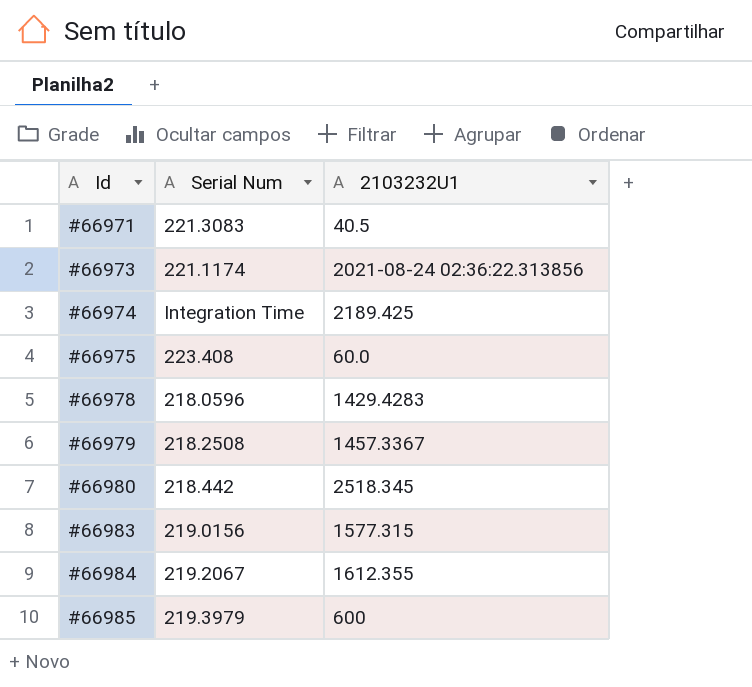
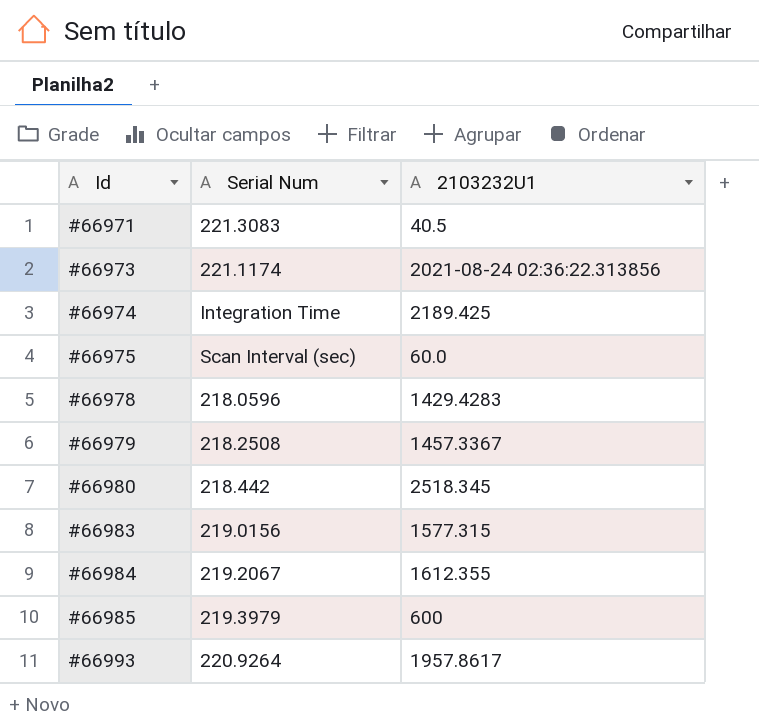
#66975 | Serial Num: 223.408 -> Scan Interval (sec)
row #66993: none -> 220.9264 | 1957.8617

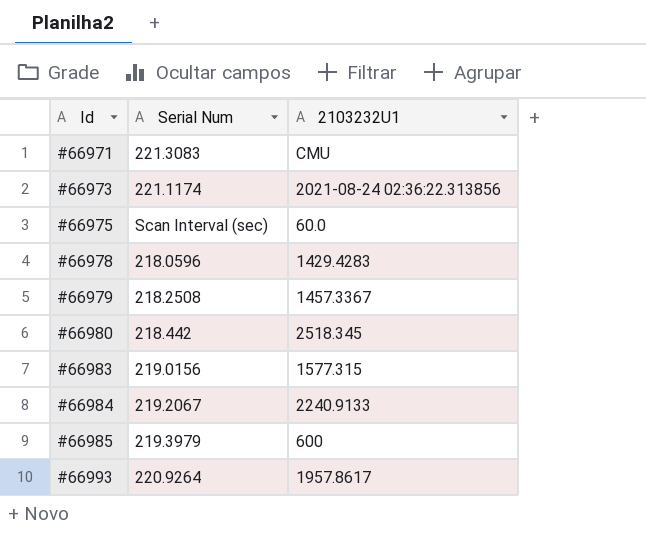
row #66974: Integration Time | 2189.425 -> none
#66971 | 2103232U1: 40.5 -> CMU
#66984 | 2103232U1: 1612.355 -> 2240.9133

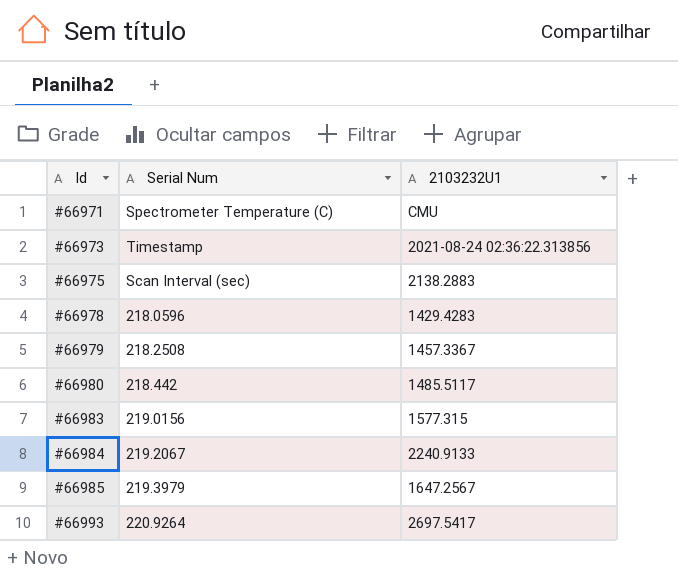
#66971 | Serial Num: 221.3083 -> Spectrometer Temperature (C)
#66973 | Serial Num: 221.1174 -> Timestamp
#66975 | 2103232U1: 60.0 -> 2138.2883
#66980 | 2103232U1: 2518.345 -> 1485.5117
#66985 | 2103232U1: 600 -> 1647.2567
#66993 | 2103232U1: 1957.8617 -> 2697.5417

